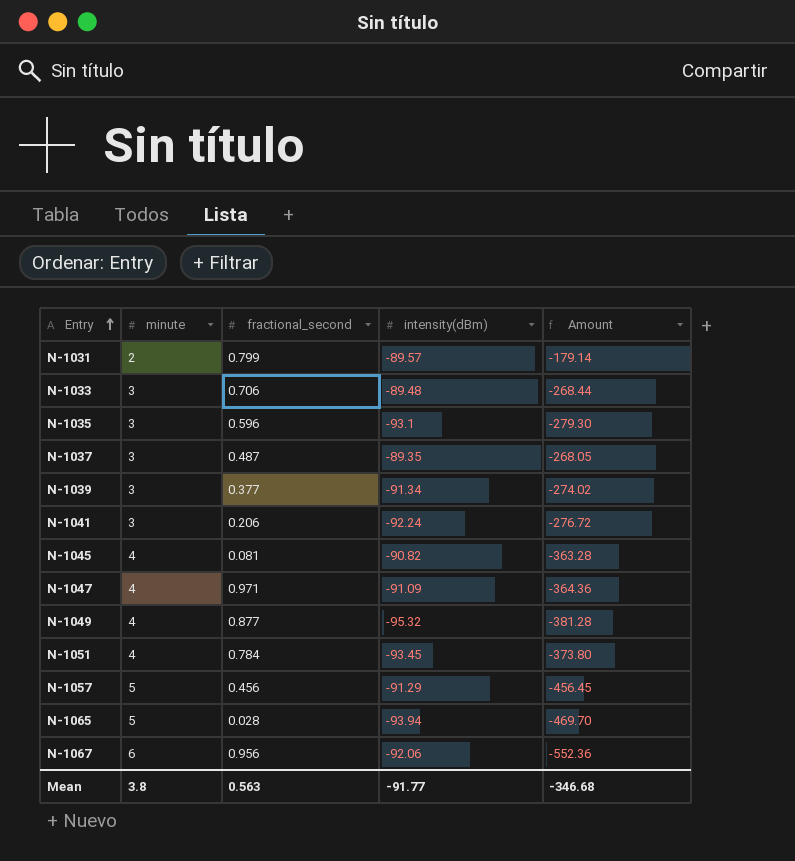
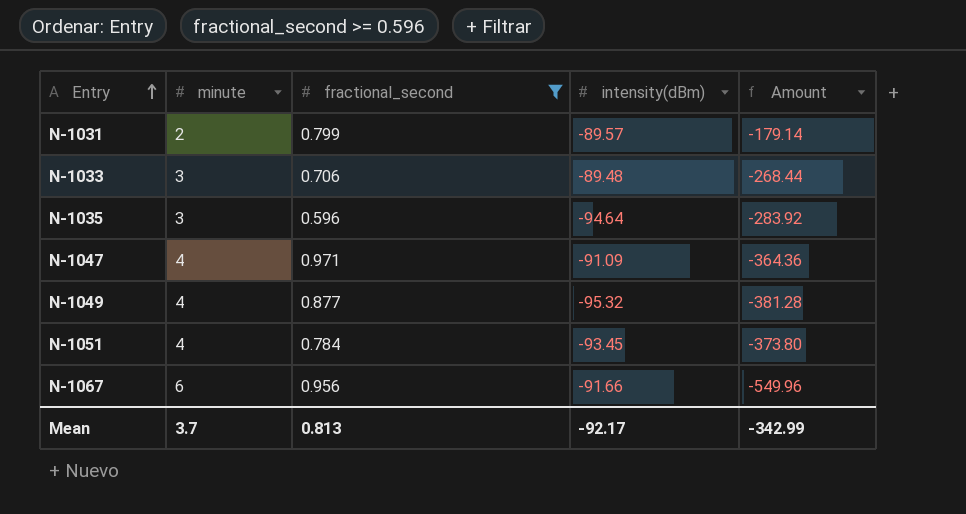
filter: none -> fractional_second >= 0.596
N-1035 | intensity(dBm): -93.1 -> -94.64
N-1035 | Amount: -279.30 -> -283.92
N-1067 | intensity(dBm): -92.06 -> -91.66
N-1067 | Amount: -552.36 -> -549.96
Mean | minute: 3.8 -> 3.7
Mean | fractional_second: 0.563 -> 0.813
Mean | intensity(dBm): -91.77 -> -92.17
Mean | Amount: -346.68 -> -342.99

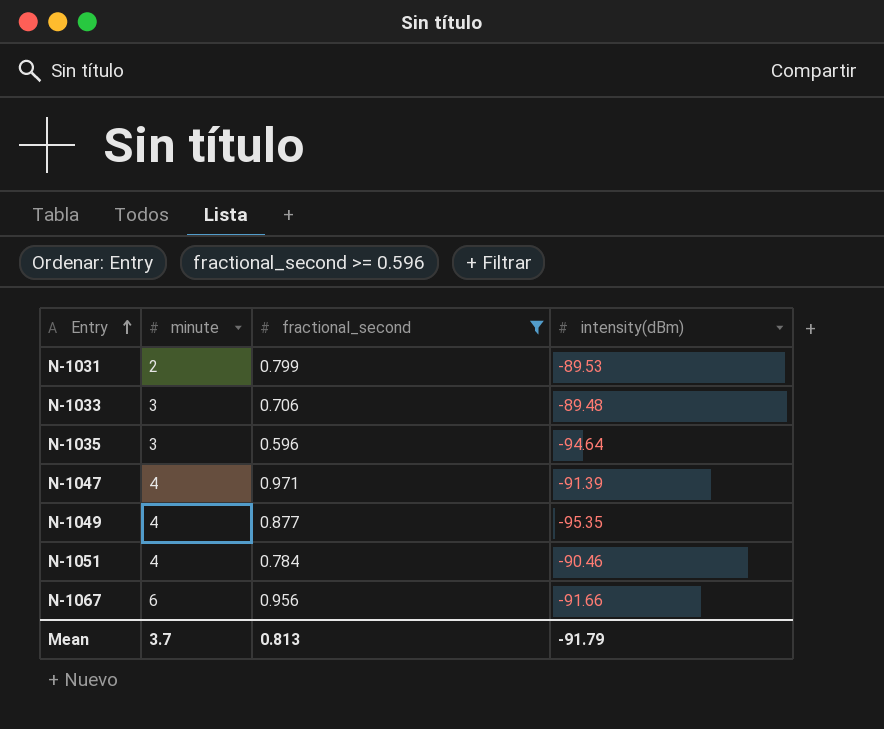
column Amount | formula: [minute] * [intensity(dBm)] -> none
N-1031 | intensity(dBm): -89.57 -> -89.53
N-1047 | intensity(dBm): -91.09 -> -91.39
N-1049 | intensity(dBm): -95.32 -> -95.35
N-1051 | intensity(dBm): -93.45 -> -90.46
Mean | intensity(dBm): -92.17 -> -91.79

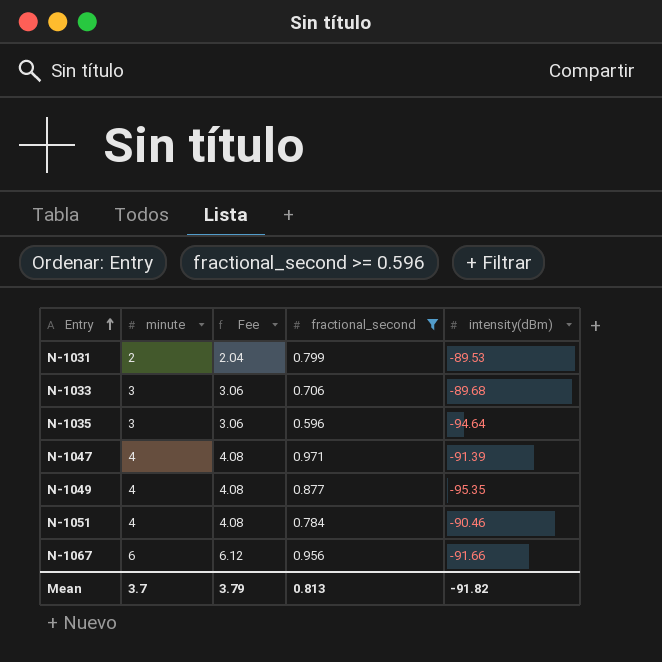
column Fee | formula: none -> [minute] * 1.02
N-1033 | intensity(dBm): -89.48 -> -89.68
Mean | intensity(dBm): -91.79 -> -91.82

